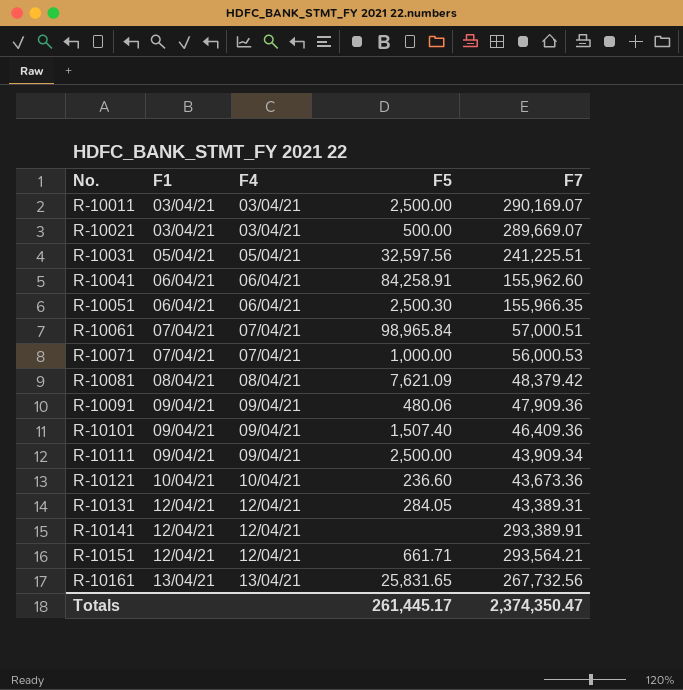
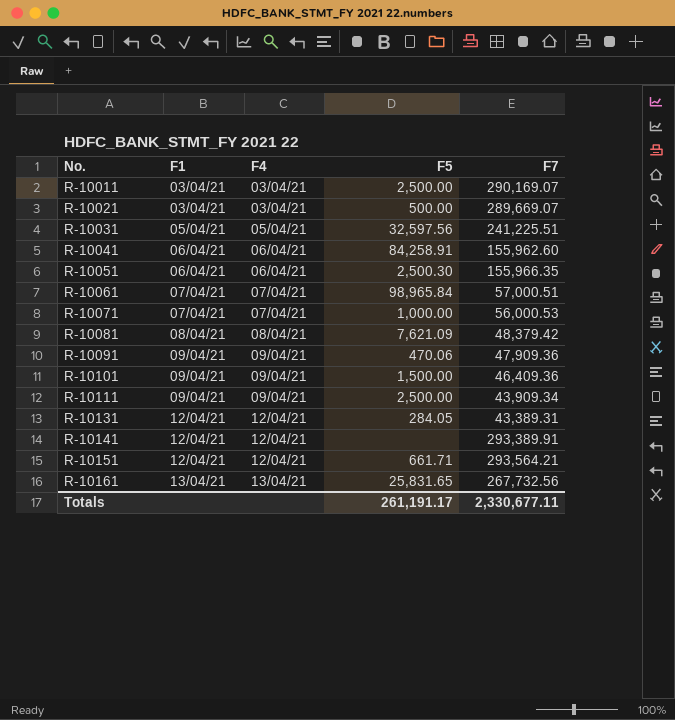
row R-10121: 10/04/21 | 10/04/21 | 236.60 | 43,673.36 -> none
R-10091 | F5: 480.06 -> 470.06
R-10101 | F5: 1,507.40 -> 1,500.00
Totals | F5: 261,445.17 -> 261,191.17
Totals | F7: 2,374,350.47 -> 2,330,677.11

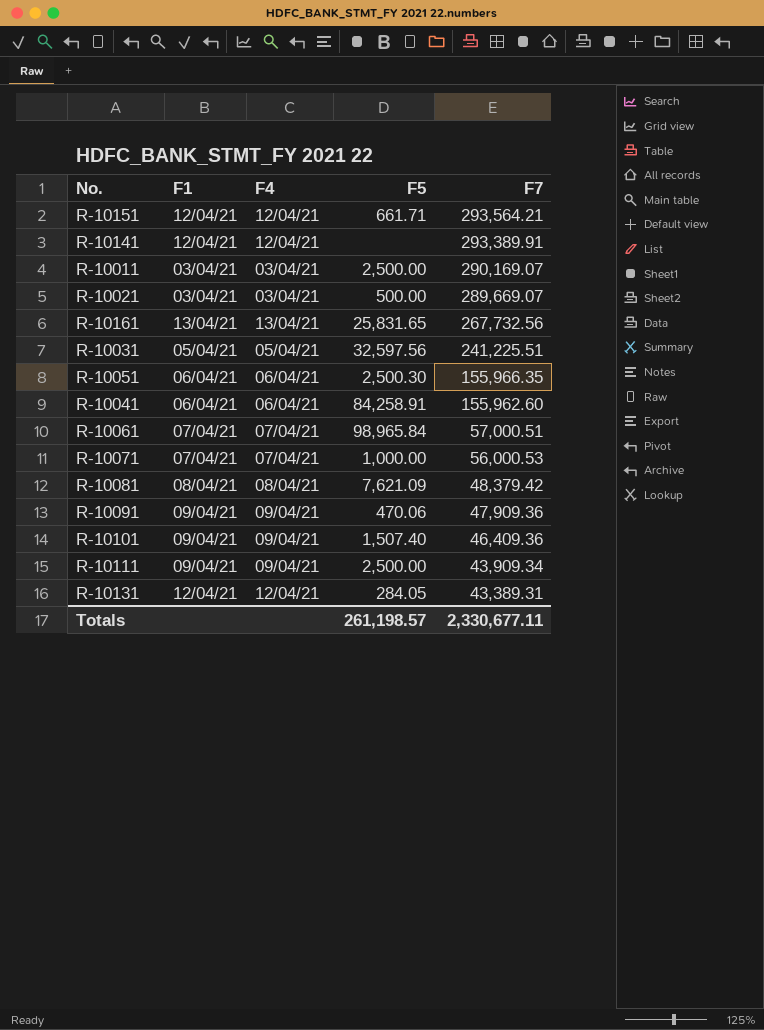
row order: No. ascending -> F7 descending
R-10101 | F5: 1,500.00 -> 1,507.40
Totals | F5: 261,191.17 -> 261,198.57

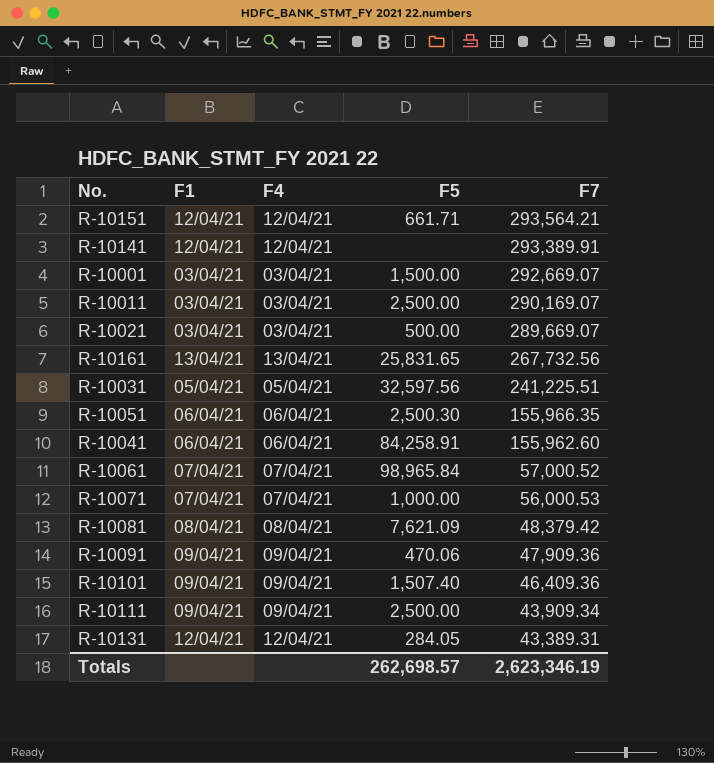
row R-10001: none -> 03/04/21 | 03/04/21 | 1,500.00 | 292,669.07
R-10061 | F7: 57,000.51 -> 57,000.52
Totals | F5: 261,198.57 -> 262,698.57
Totals | F7: 2,330,677.11 -> 2,623,346.19

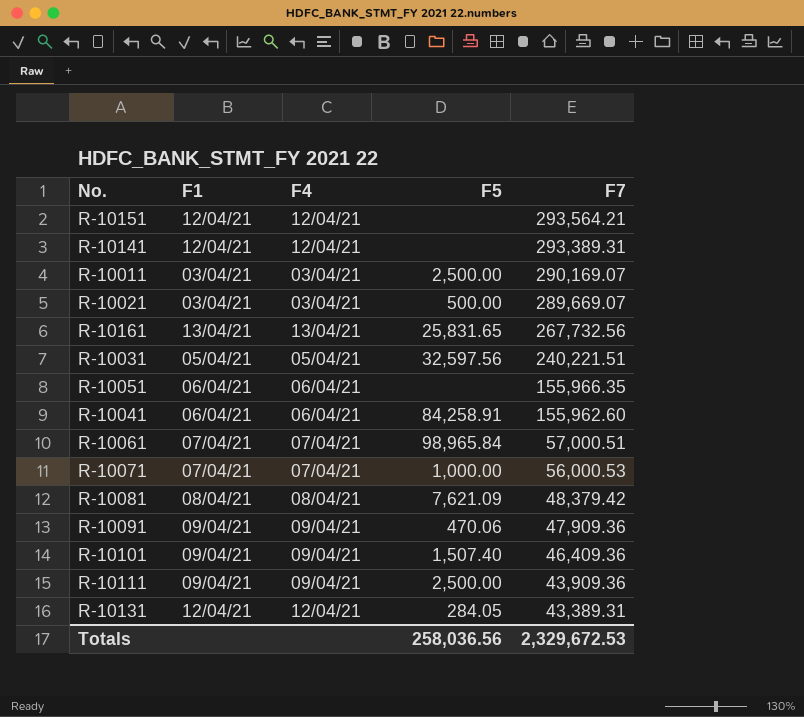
row R-10001: 03/04/21 | 03/04/21 | 1,500.00 | 292,669.07 -> none
R-10151 | F5: 661.71 -> none
R-10141 | F7: 293,389.91 -> 293,389.31
R-10031 | F7: 241,225.51 -> 240,221.51
R-10051 | F5: 2,500.30 -> none
R-10061 | F7: 57,000.52 -> 57,000.51
R-10111 | F7: 43,909.34 -> 43,909.36
Totals | F5: 262,698.57 -> 258,036.56
Totals | F7: 2,623,346.19 -> 2,329,672.53

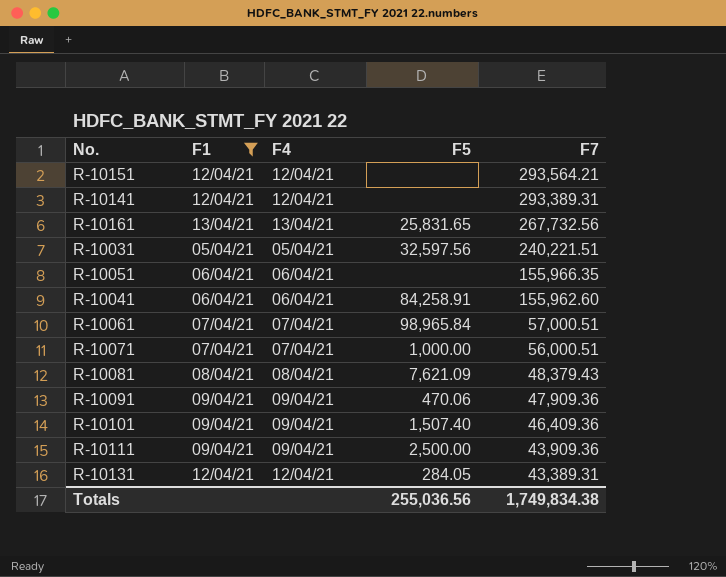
filter: none -> F1 != 03/04/21
R-10071 | F7: 56,000.53 -> 56,000.51
R-10081 | F7: 48,379.42 -> 48,379.43
Totals | F5: 258,036.56 -> 255,036.56
Totals | F7: 2,329,672.53 -> 1,749,834.38

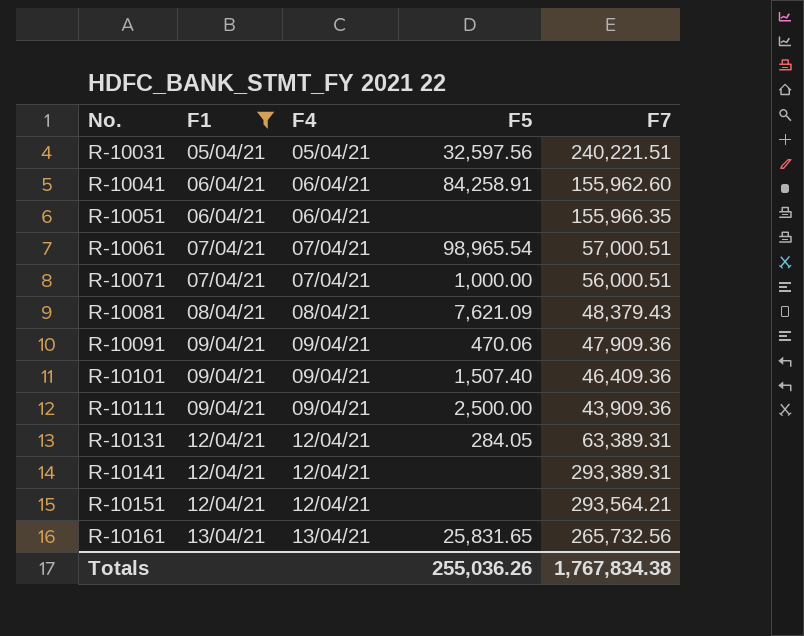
row order: F7 descending -> No. ascending
R-10061 | F5: 98,965.84 -> 98,965.54
R-10131 | F7: 43,389.31 -> 63,389.31
R-10161 | F7: 267,732.56 -> 265,732.56
Totals | F5: 255,036.56 -> 255,036.26
Totals | F7: 1,749,834.38 -> 1,767,834.38

